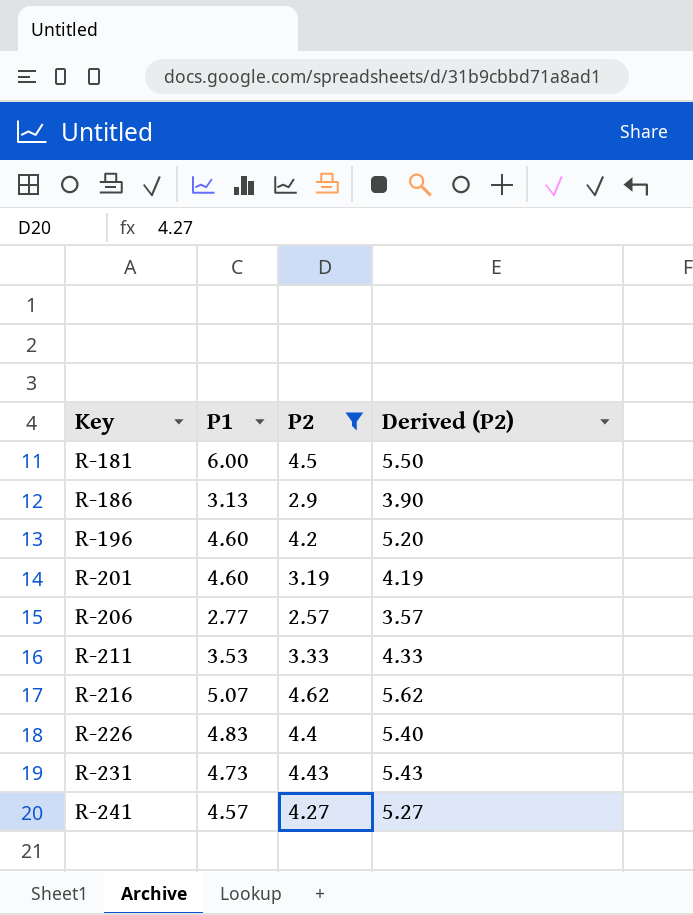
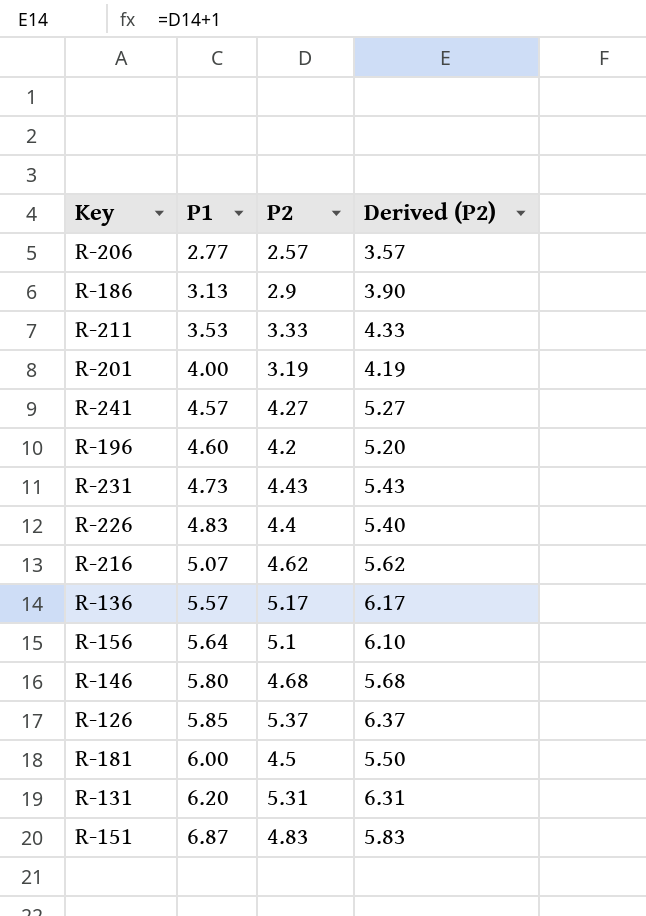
filter: P2 <= 4.62 -> none
row order: Key ascending -> P1 ascending
R-201 | P1: 4.60 -> 4.00

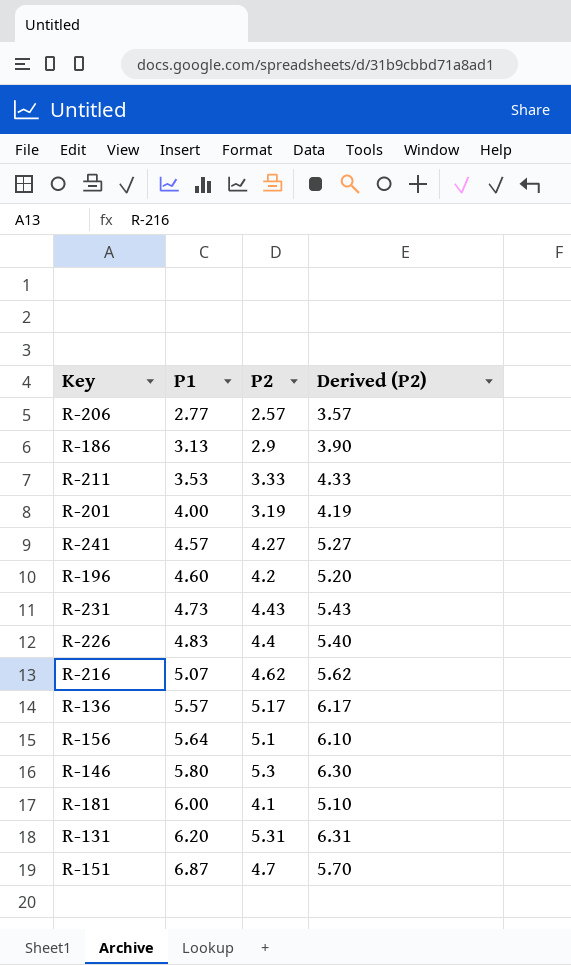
row R-126: 5.85 | 5.37 | 6.37 -> none
R-146 | P2: 4.68 -> 5.3
R-146 | Derived (P2): 5.68 -> 6.30
R-181 | P2: 4.5 -> 4.1
R-181 | Derived (P2): 5.50 -> 5.10
R-151 | P2: 4.83 -> 4.7
R-151 | Derived (P2): 5.83 -> 5.70

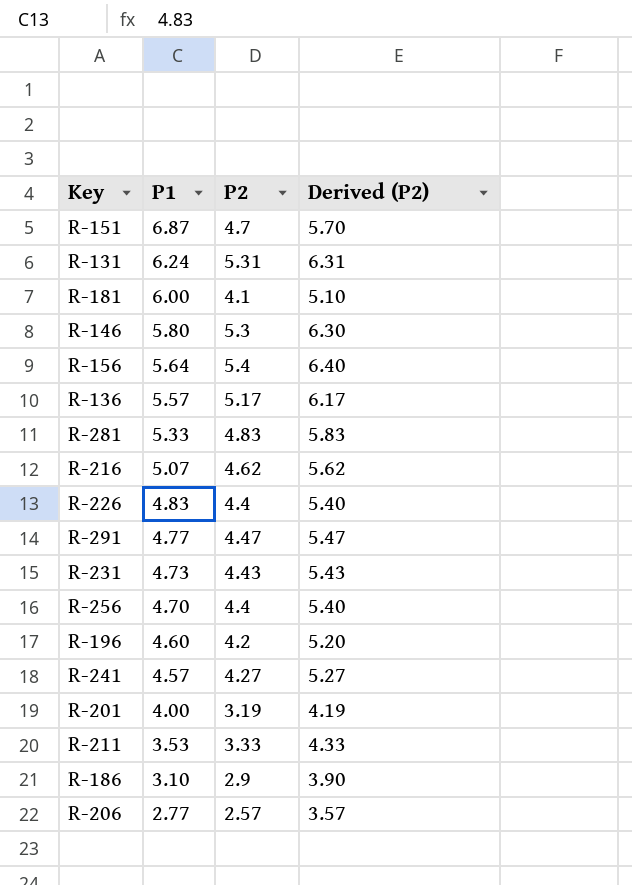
row order: P1 ascending -> P1 descending
R-131 | P1: 6.20 -> 6.24
R-156 | P2: 5.1 -> 5.4
R-156 | Derived (P2): 6.10 -> 6.40
row R-281: none -> 5.33 | 4.83 | 5.83
row R-291: none -> 4.77 | 4.47 | 5.47
row R-256: none -> 4.70 | 4.4 | 5.40
R-186 | P1: 3.13 -> 3.10

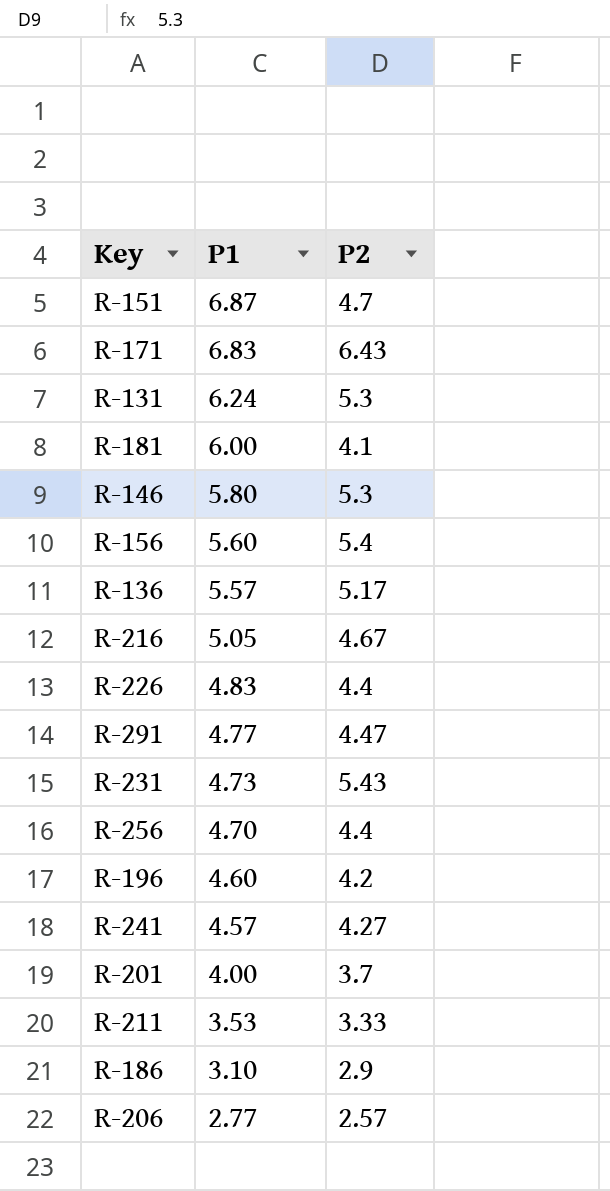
column Derived (P2) | formula: [P2] + 1 -> none
row R-281: 5.33 | 4.83 | 5.83 -> none
row R-171: none -> 6.83 | 6.43
R-131 | P2: 5.31 -> 5.3
R-156 | P1: 5.64 -> 5.60
R-216 | P1: 5.07 -> 5.05
R-216 | P2: 4.62 -> 4.67
R-231 | P2: 4.43 -> 5.43
R-201 | P2: 3.19 -> 3.7

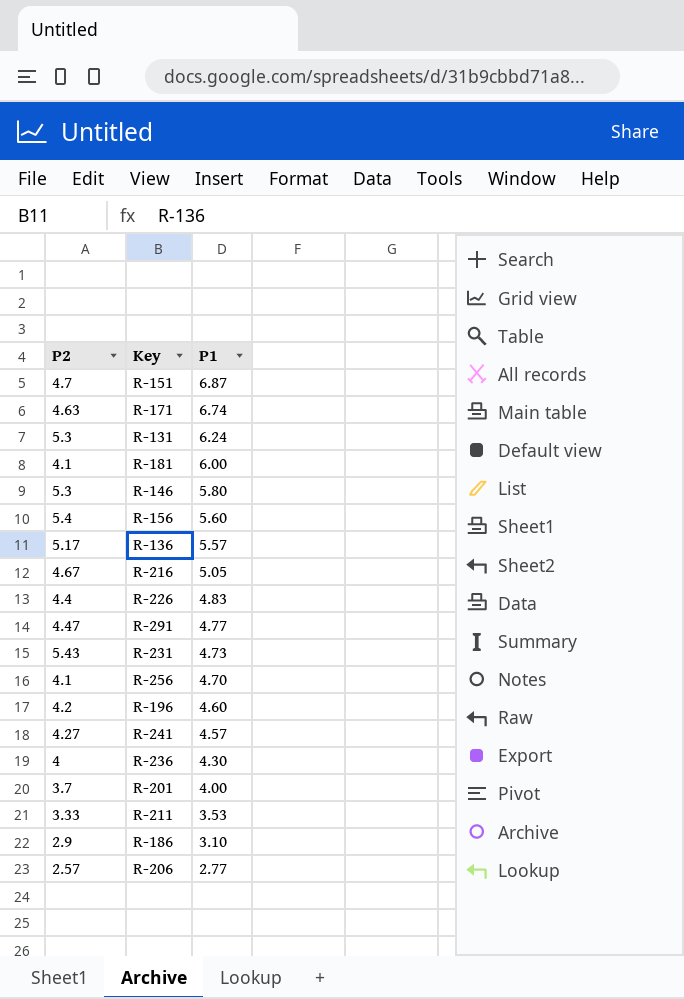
column P2 | position: 3 -> 1
R-171 | P2: 6.43 -> 4.63
R-171 | P1: 6.83 -> 6.74
R-256 | P2: 4.4 -> 4.1
row R-236: none -> 4 | 4.30

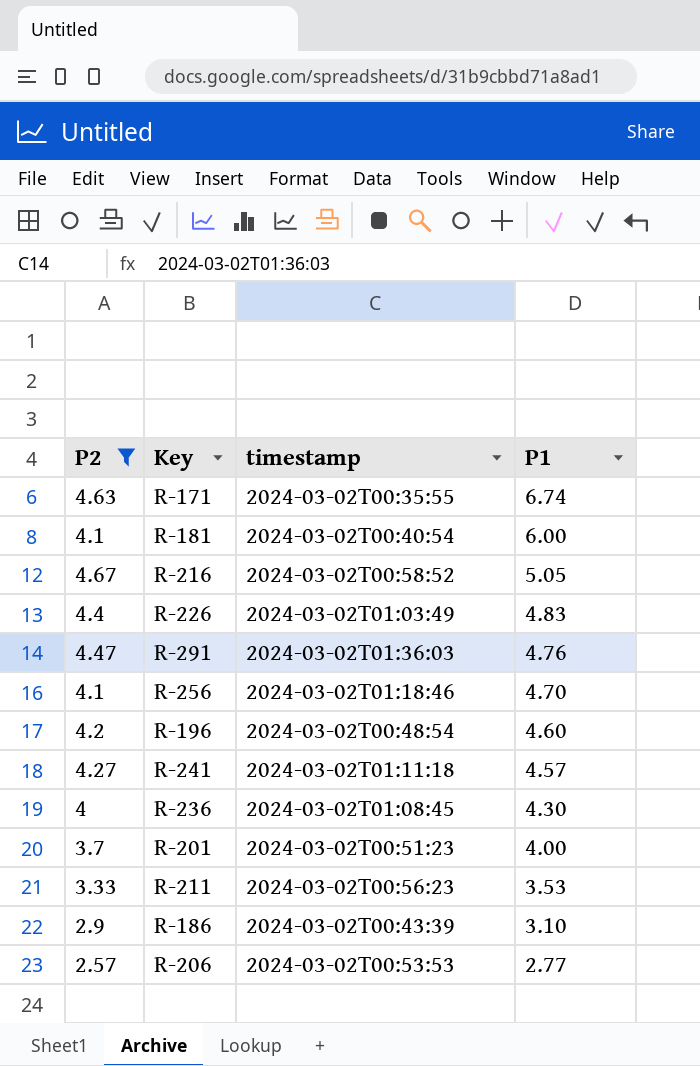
filter: none -> P2 <= 4.67
column timestamp | position: none -> 3
R-291 | P1: 4.77 -> 4.76

